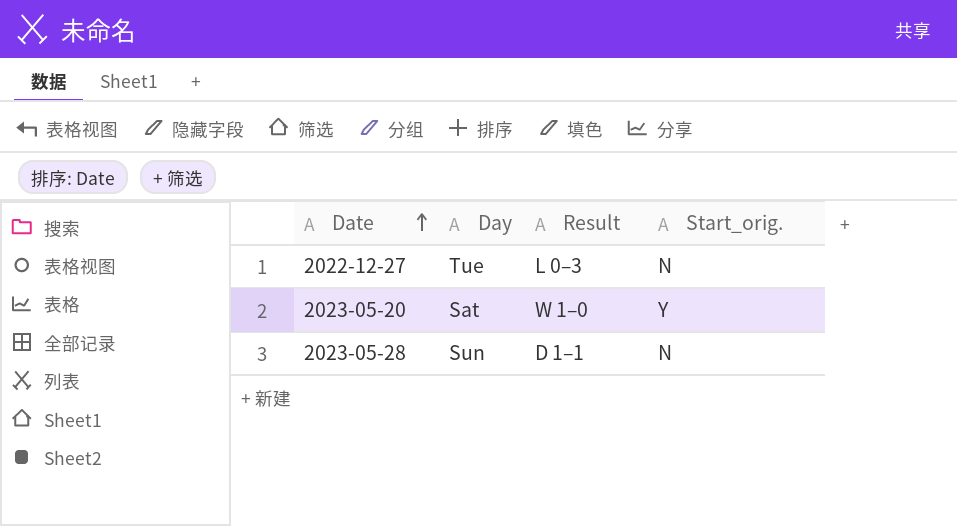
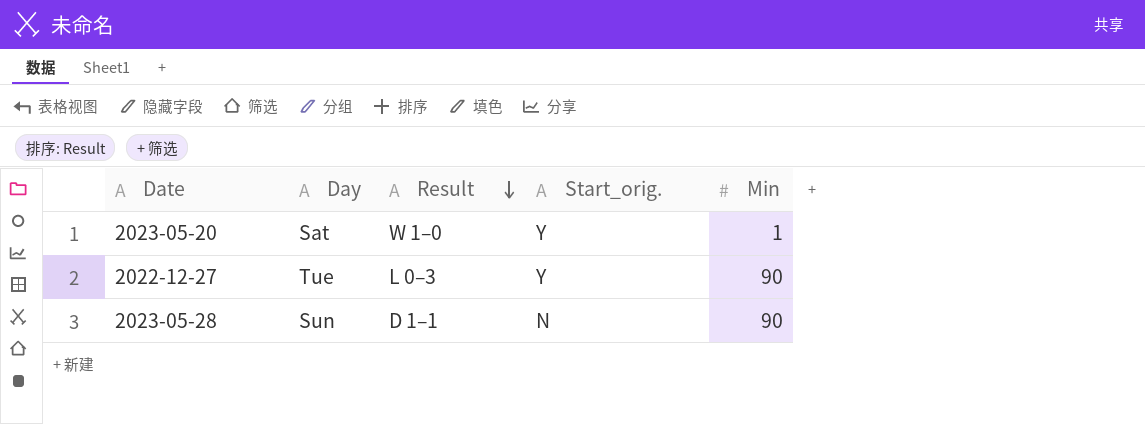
row order: Date ascending -> Result descending
column Min | position: none -> 5
2022-12-27 | Start_orig.: N -> Y

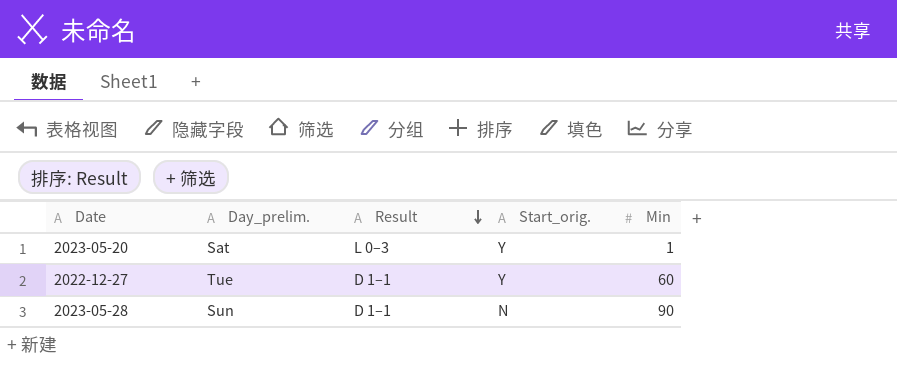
column name: Day -> Day_prelim.
2023-05-20 | Result: W 1–0 -> L 0–3
2022-12-27 | Result: L 0–3 -> D 1–1
2022-12-27 | Min: 90 -> 60

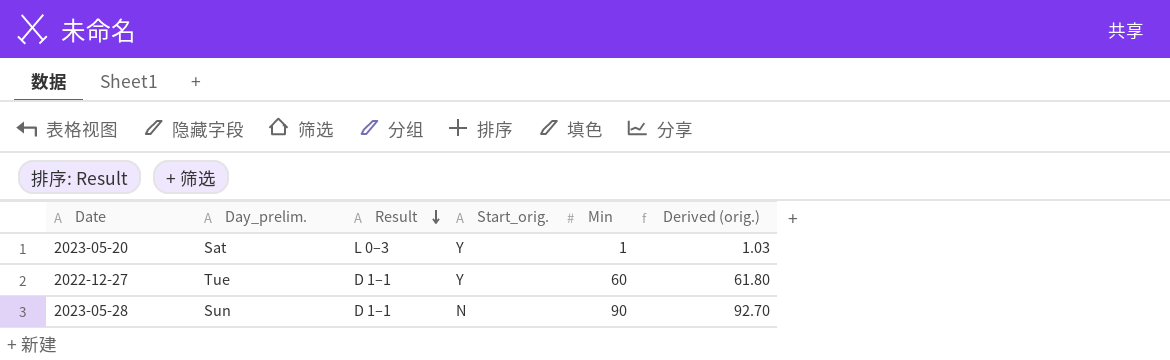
column Derived (orig.) | formula: none -> [Min] * 1.03

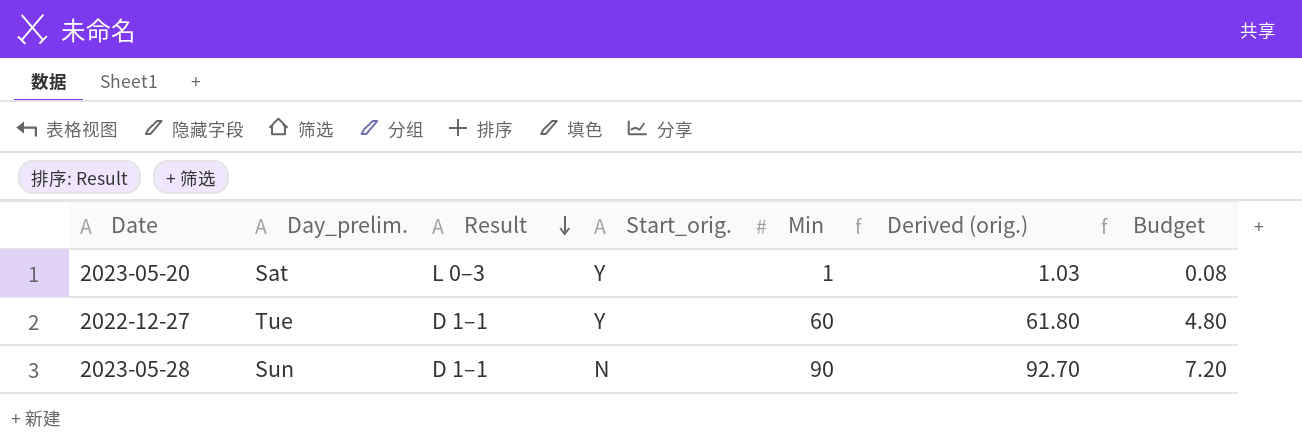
column Budget | formula: none -> [Min] * 0.08

